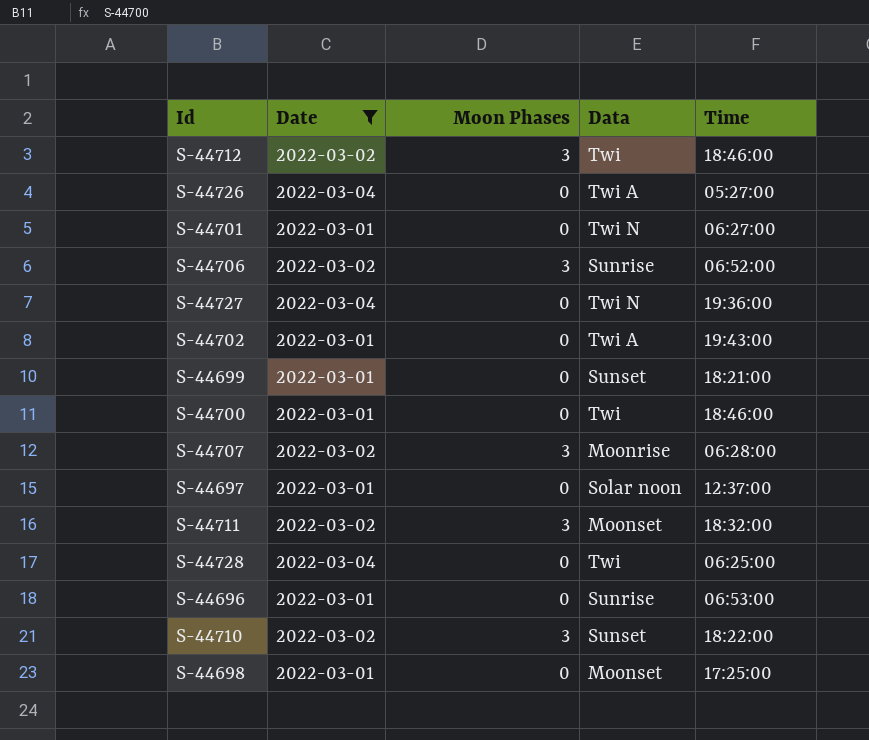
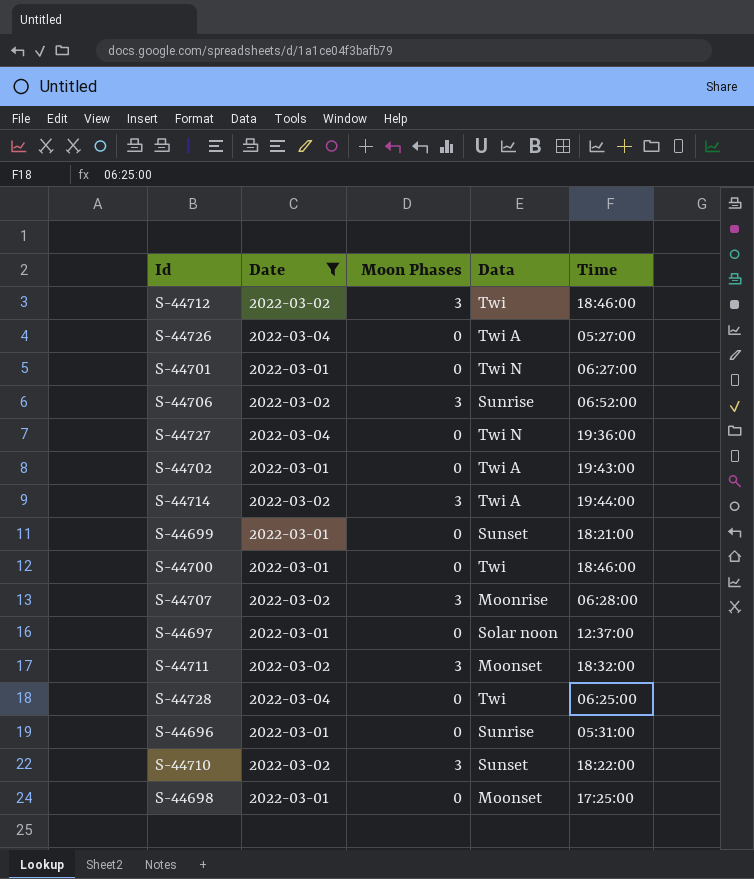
row S-44714: none -> 2022-03-02 | 3 | Twi A | 19:44:00
S-44696 | Time: 06:53:00 -> 05:31:00

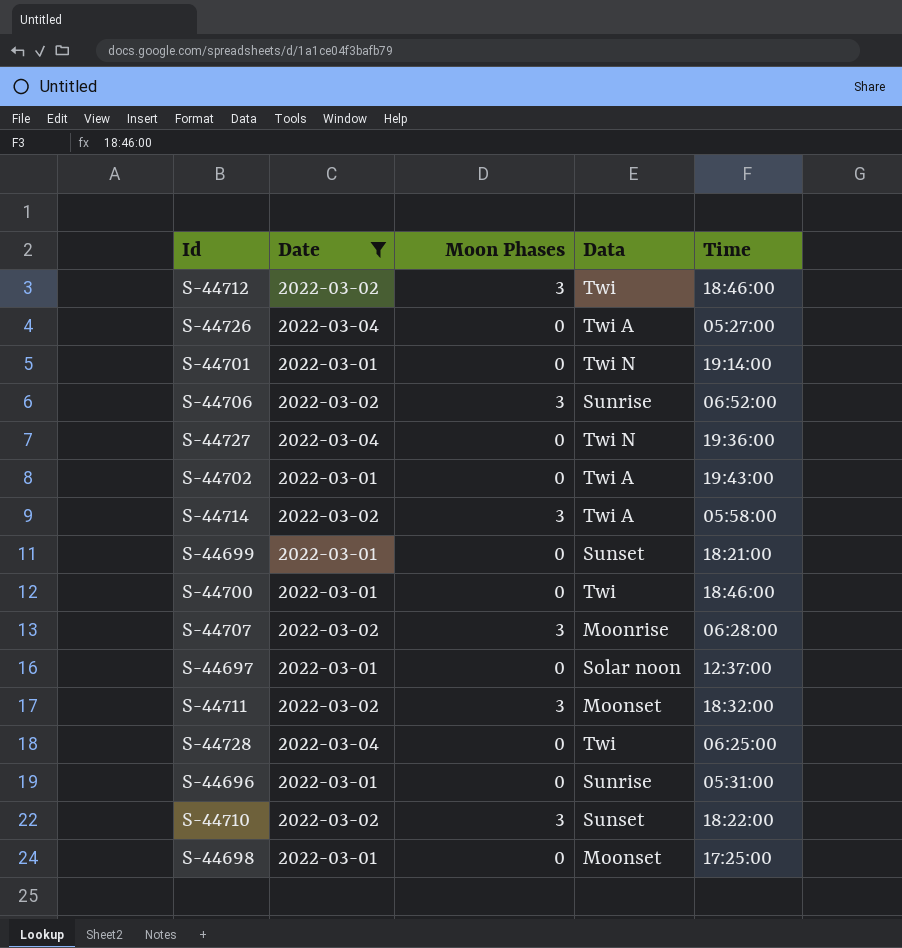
S-44701 | Time: 06:27:00 -> 19:14:00
S-44714 | Time: 19:44:00 -> 05:58:00

